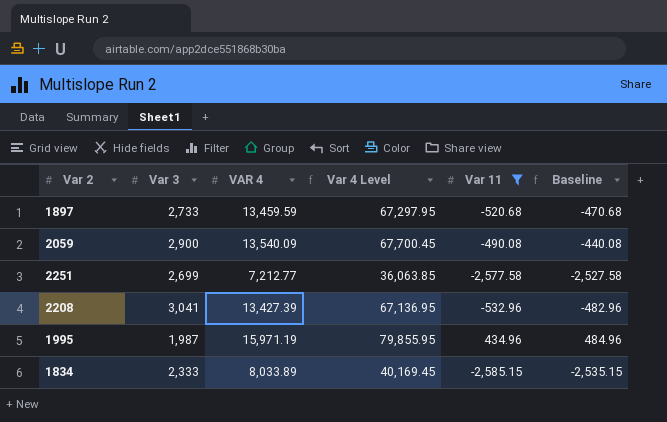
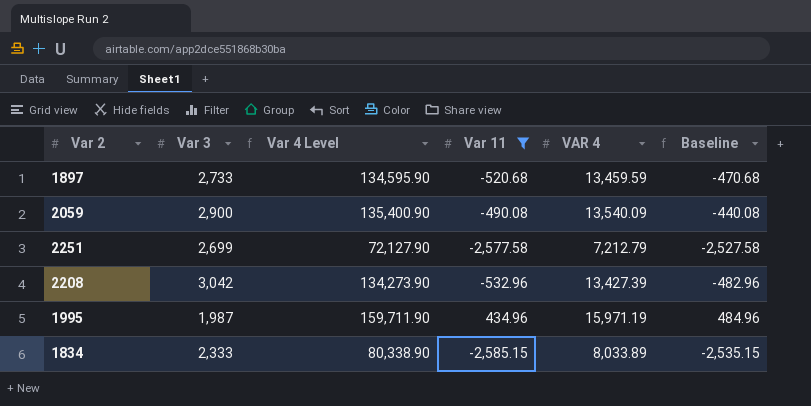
column Var 4 Level | formula: [VAR 4] * 5 -> [VAR 4] * 10
column VAR 4 | position: 3 -> 5
2251 | VAR 4: 7,212.77 -> 7,212.79
2208 | Var 3: 3,041 -> 3,042

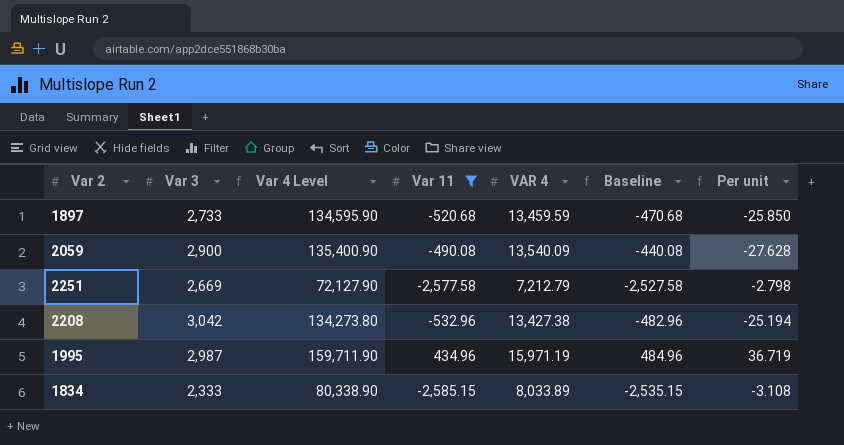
column Per unit | formula: none -> [VAR 4] / [Var 11]
2251 | Var 3: 2,699 -> 2,669
2208 | Var 4 Level: 134,273.90 -> 134,273.80
2208 | VAR 4: 13,427.39 -> 13,427.38
1995 | Var 3: 1,987 -> 2,987

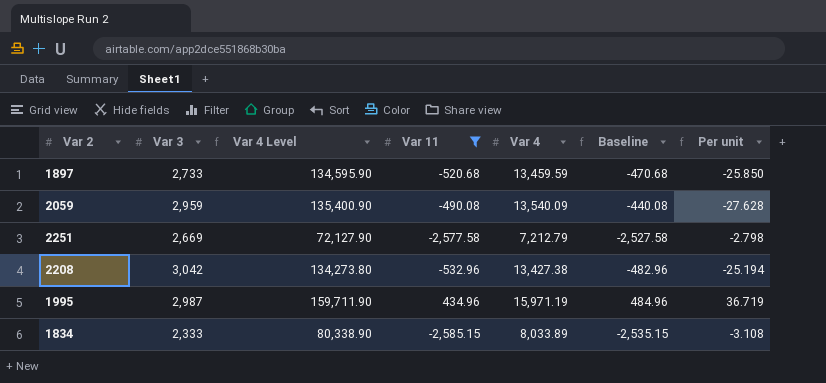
column name: VAR 4 -> Var 4
2059 | Var 3: 2,900 -> 2,959

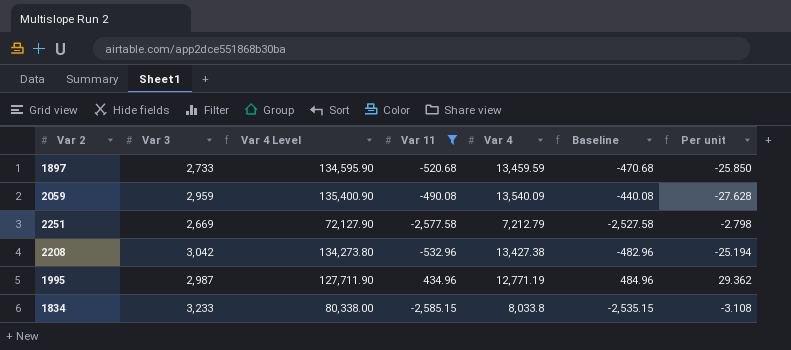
1995 | Var 4 Level: 159,711.90 -> 127,711.90
1995 | Var 4: 15,971.19 -> 12,771.19
1995 | Per unit: 36.719 -> 29.362
1834 | Var 3: 2,333 -> 3,233
1834 | Var 4 Level: 80,338.90 -> 80,338.00
1834 | Var 4: 8,033.89 -> 8,033.8

